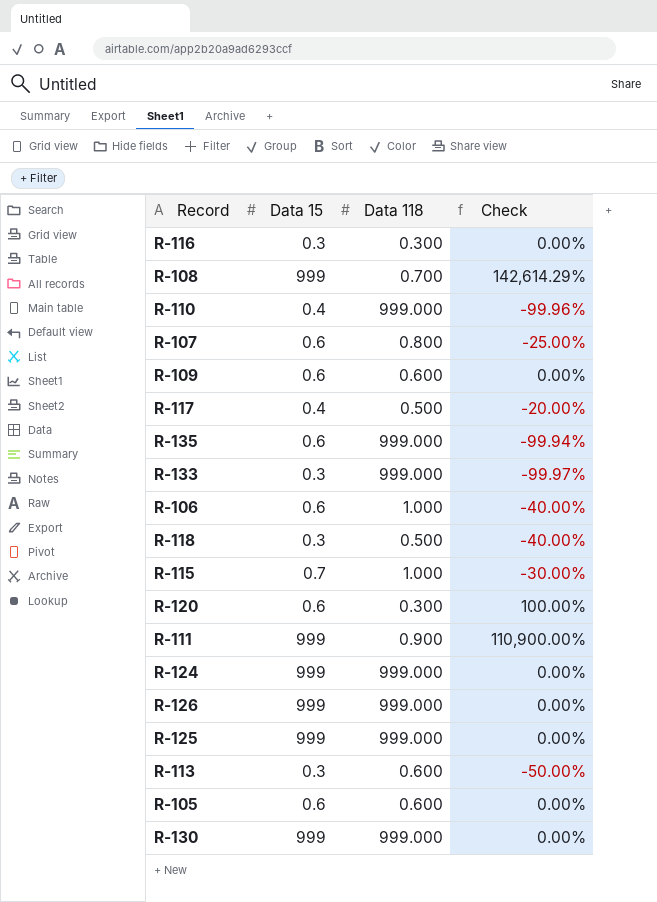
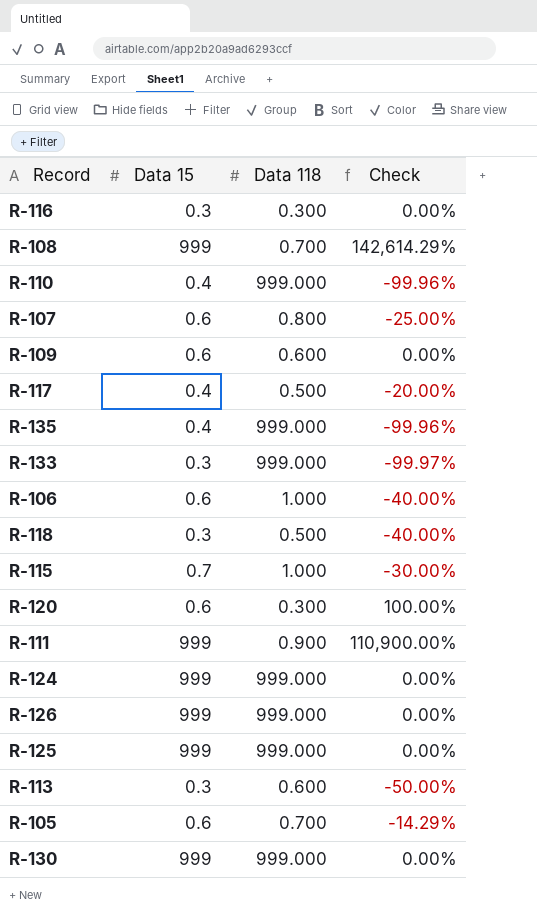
R-135 | Data 15: 0.6 -> 0.4
R-135 | Check: -99.94% -> -99.96%
R-105 | Data 118: 0.600 -> 0.700
R-105 | Check: 0.00% -> -14.29%

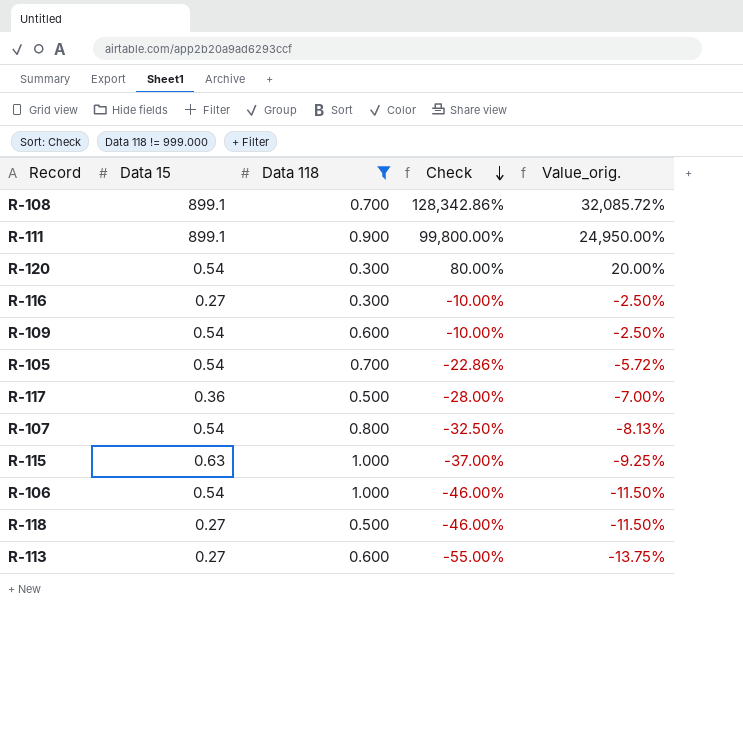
filter: none -> Data 118 != 999.000
row order: none -> Check descending
column Value_orig. | formula: none -> [Check] * 0.25
R-108 | Data 15: 999 -> 899.1
R-108 | Check: 142,614.29% -> 128,342.86%
R-111 | Data 15: 999 -> 899.1
R-111 | Check: 110,900.00% -> 99,800.00%
R-120 | Data 15: 0.6 -> 0.54
R-120 | Check: 100.00% -> 80.00%
R-116 | Data 15: 0.3 -> 0.27
R-116 | Check: 0.00% -> -10.00%
R-109 | Data 15: 0.6 -> 0.54
R-109 | Check: 0.00% -> -10.00%
R-105 | Data 15: 0.6 -> 0.54
R-105 | Check: -14.29% -> -22.86%
R-117 | Data 15: 0.4 -> 0.36
R-117 | Check: -20.00% -> -28.00%
R-107 | Data 15: 0.6 -> 0.54
R-107 | Check: -25.00% -> -32.50%
R-115 | Data 15: 0.7 -> 0.63
R-115 | Check: -30.00% -> -37.00%
R-106 | Data 15: 0.6 -> 0.54
R-106 | Check: -40.00% -> -46.00%
R-118 | Data 15: 0.3 -> 0.27
R-118 | Check: -40.00% -> -46.00%
R-113 | Data 15: 0.3 -> 0.27
R-113 | Check: -50.00% -> -55.00%

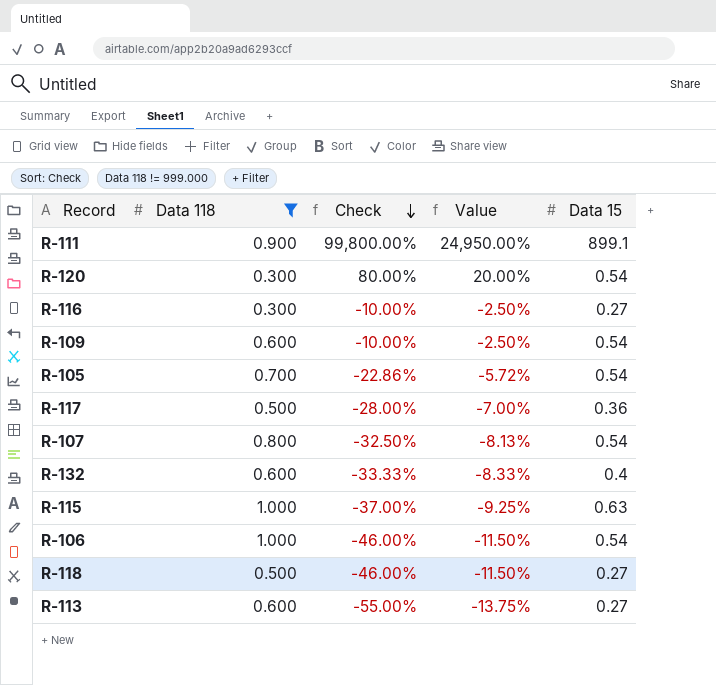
column name: Value_orig. -> Value
column Data 15 | position: 2 -> 5
row R-108: 899.1 | 0.700 | 128,342.86% | 32,085.72% -> none
row R-132: none -> 0.600 | -33.33% | -8.33% | 0.4

